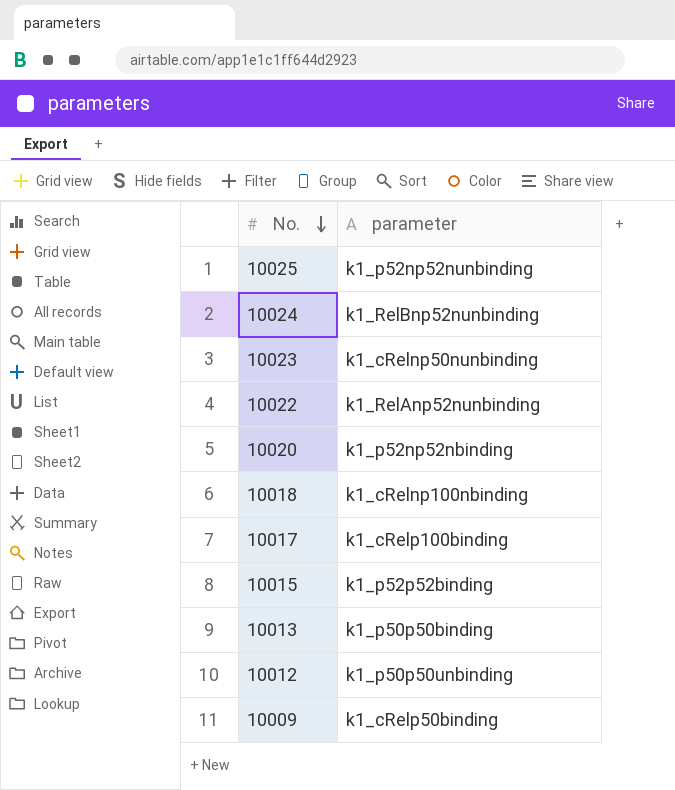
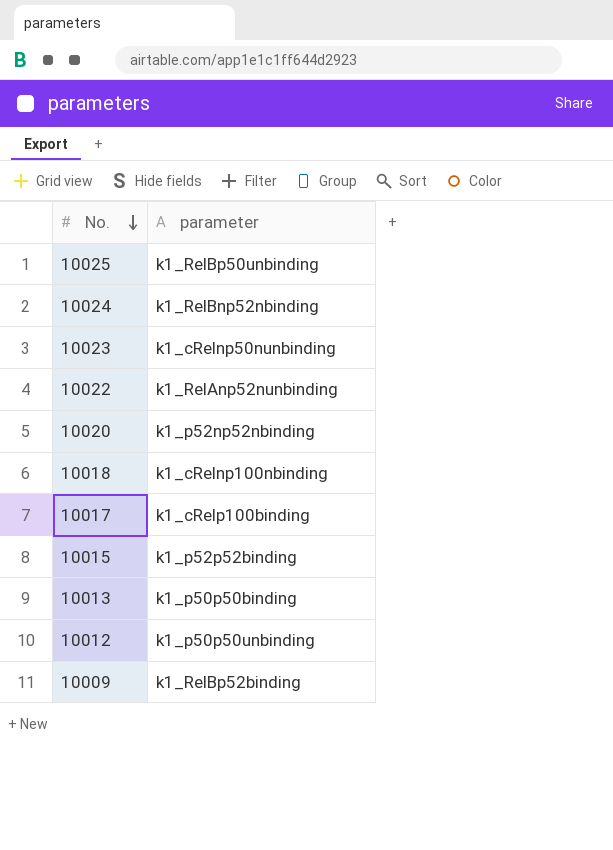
10025 | parameter: k1_p52np52nunbinding -> k1_RelBp50unbinding
10024 | parameter: k1_RelBnp52nunbinding -> k1_RelBnp52nbinding
10009 | parameter: k1_cRelp50binding -> k1_RelBp52binding

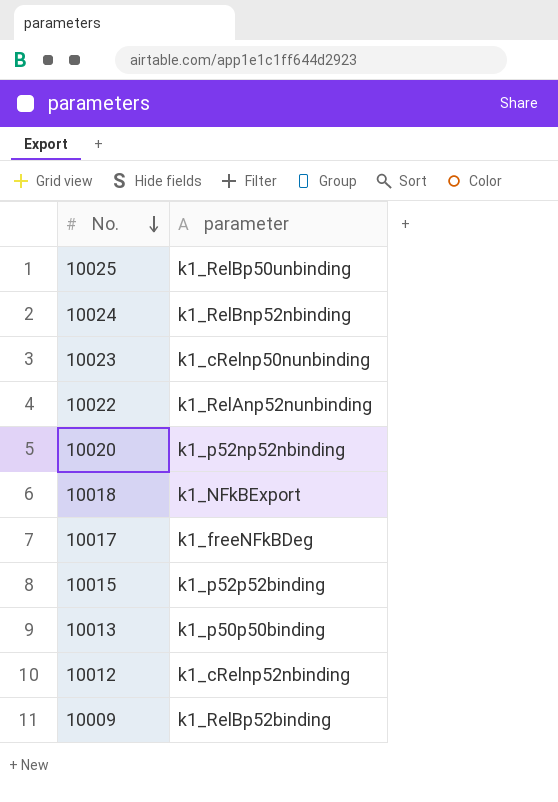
10018 | parameter: k1_cRelnp100nbinding -> k1_NFkBExport
10017 | parameter: k1_cRelp100binding -> k1_freeNFkBDeg
10012 | parameter: k1_p50p50unbinding -> k1_cRelnp52nbinding

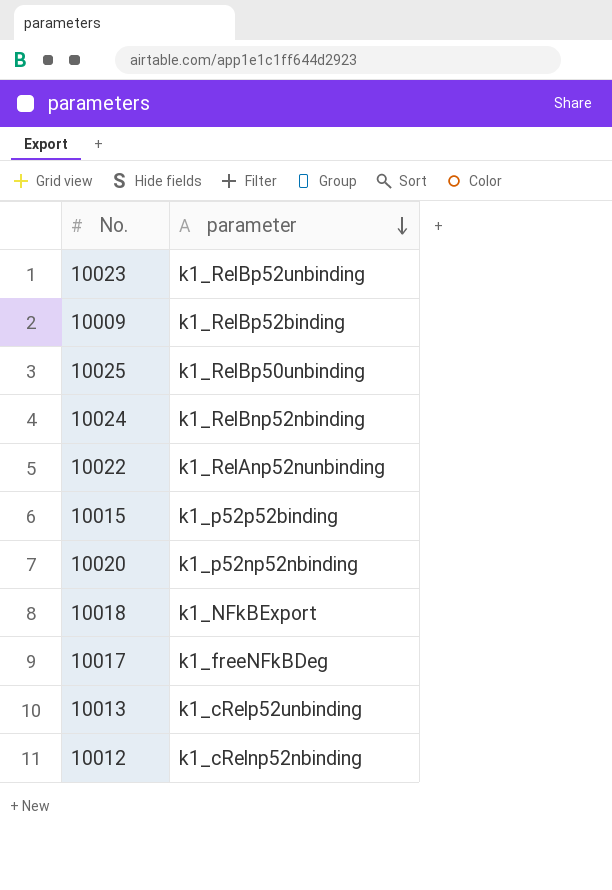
row order: No. descending -> parameter descending
10023 | parameter: k1_cRelnp50nunbinding -> k1_RelBp52unbinding
10013 | parameter: k1_p50p50binding -> k1_cRelp52unbinding

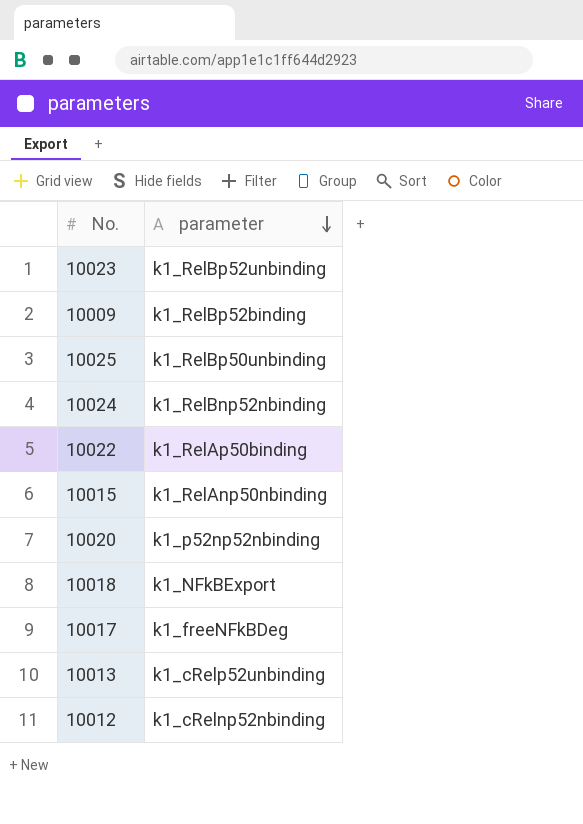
10022 | parameter: k1_RelAnp52nunbinding -> k1_RelAp50binding
10015 | parameter: k1_p52p52binding -> k1_RelAnp50nbinding

